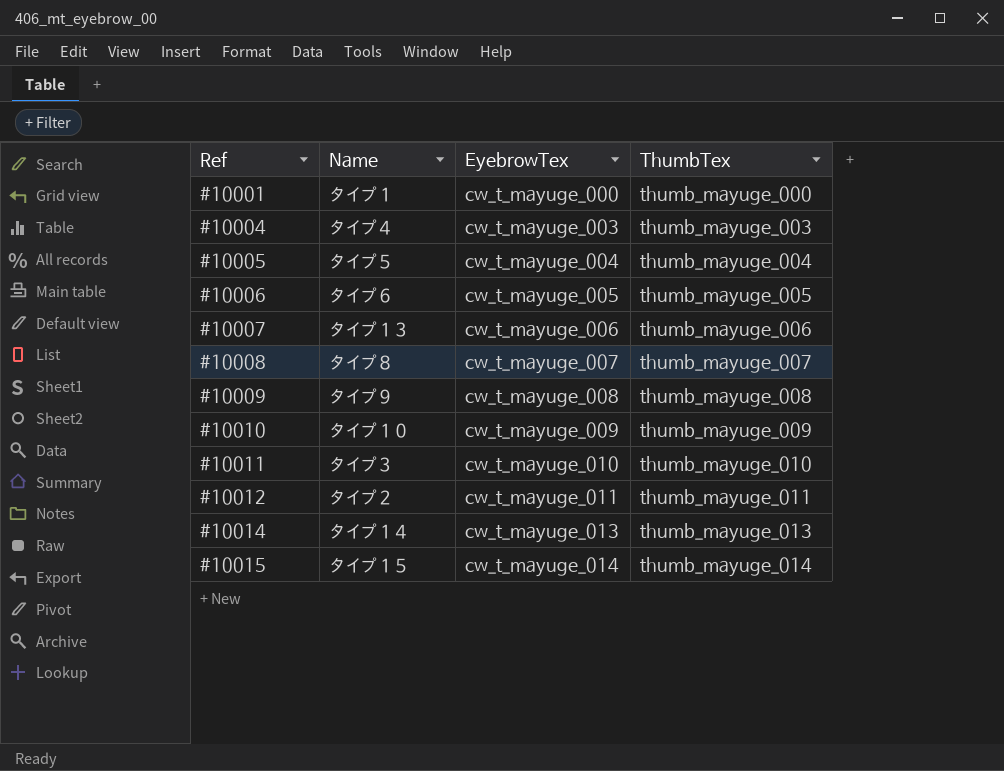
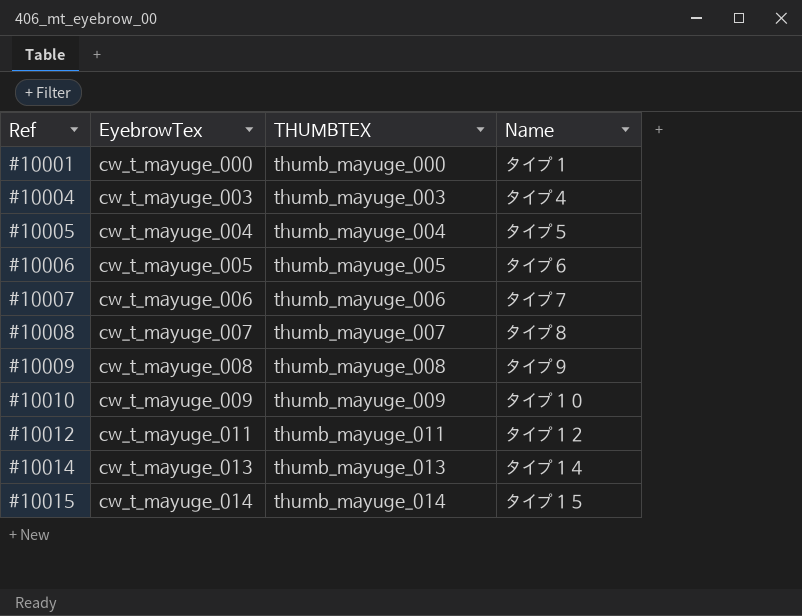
column name: ThumbTex -> THUMBTEX
column Name | position: 2 -> 4
row #10011: タイプ３ | cw_t_mayuge_010 | thumb_mayuge_010 -> none
#10007 | Name: タイプ１３ -> タイプ７
#10012 | Name: タイプ２ -> タイプ１２

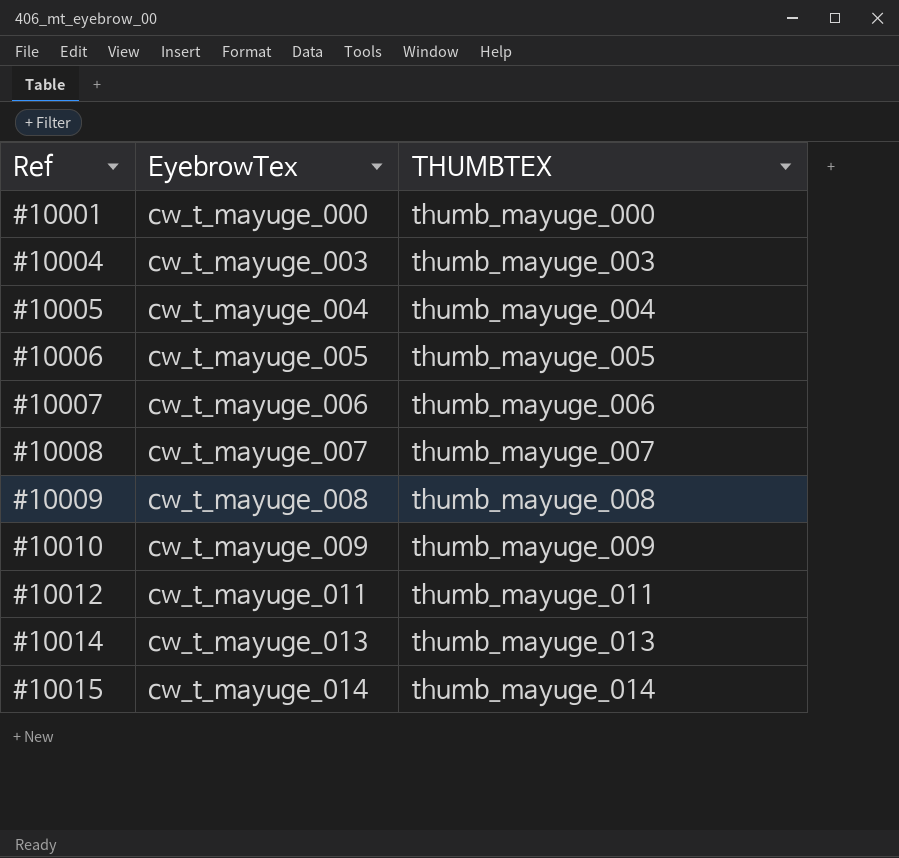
column Name | position: 4 -> none

